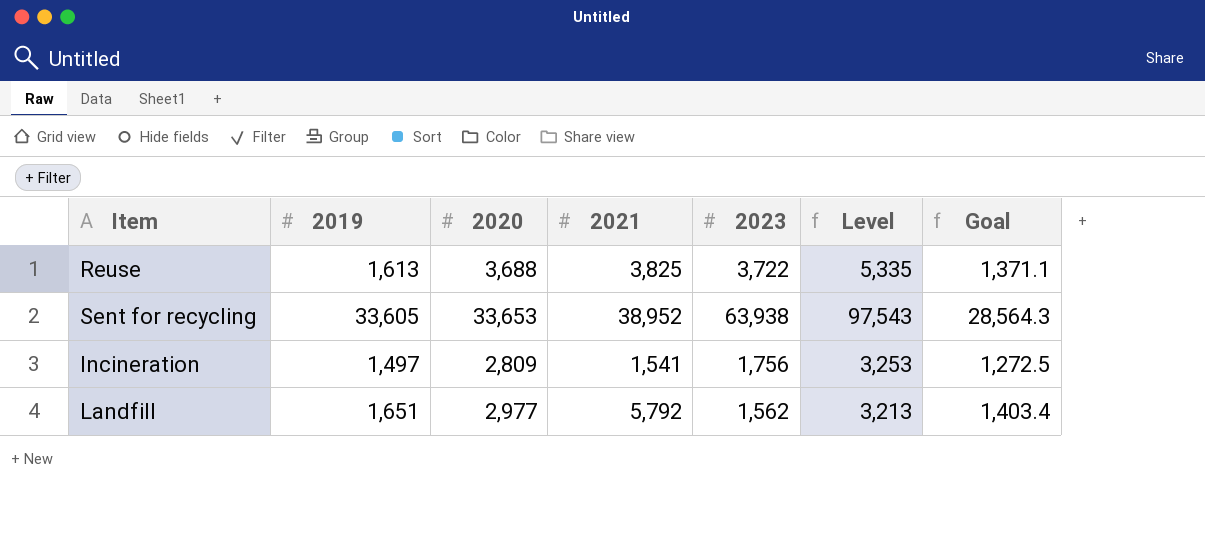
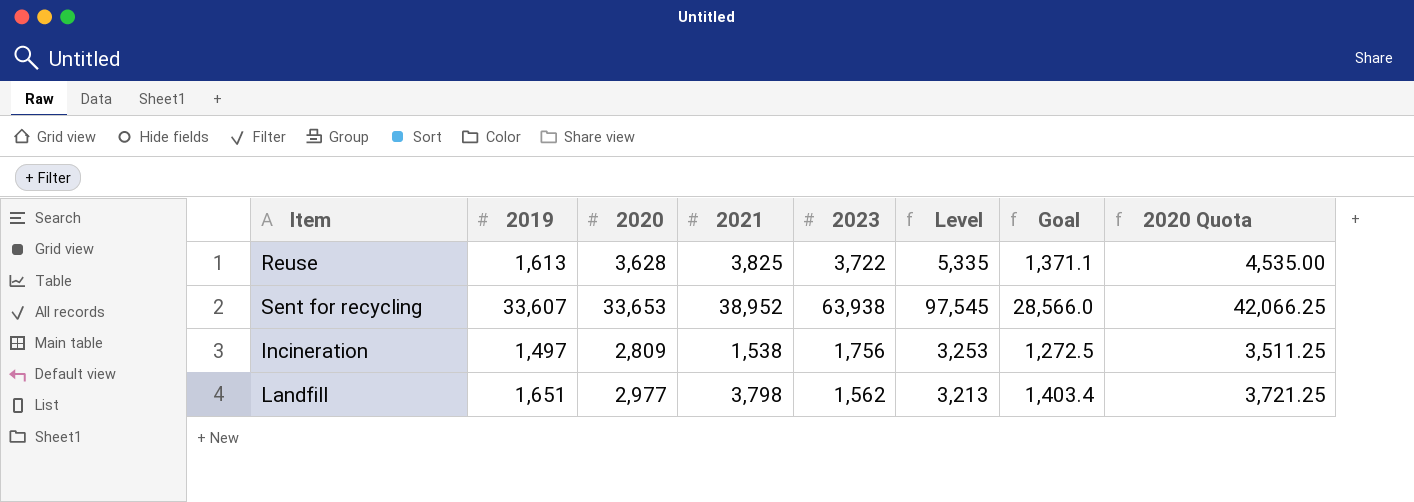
column 2020 Quota | formula: none -> [2020] * 1.25
Reuse | 2020: 3,688 -> 3,628
Sent for recycling | 2019: 33,605 -> 33,607
Sent for recycling | Level: 97,543 -> 97,545
Sent for recycling | Goal: 28,564.3 -> 28,566.0
Incineration | 2021: 1,541 -> 1,538
Landfill | 2021: 5,792 -> 3,798

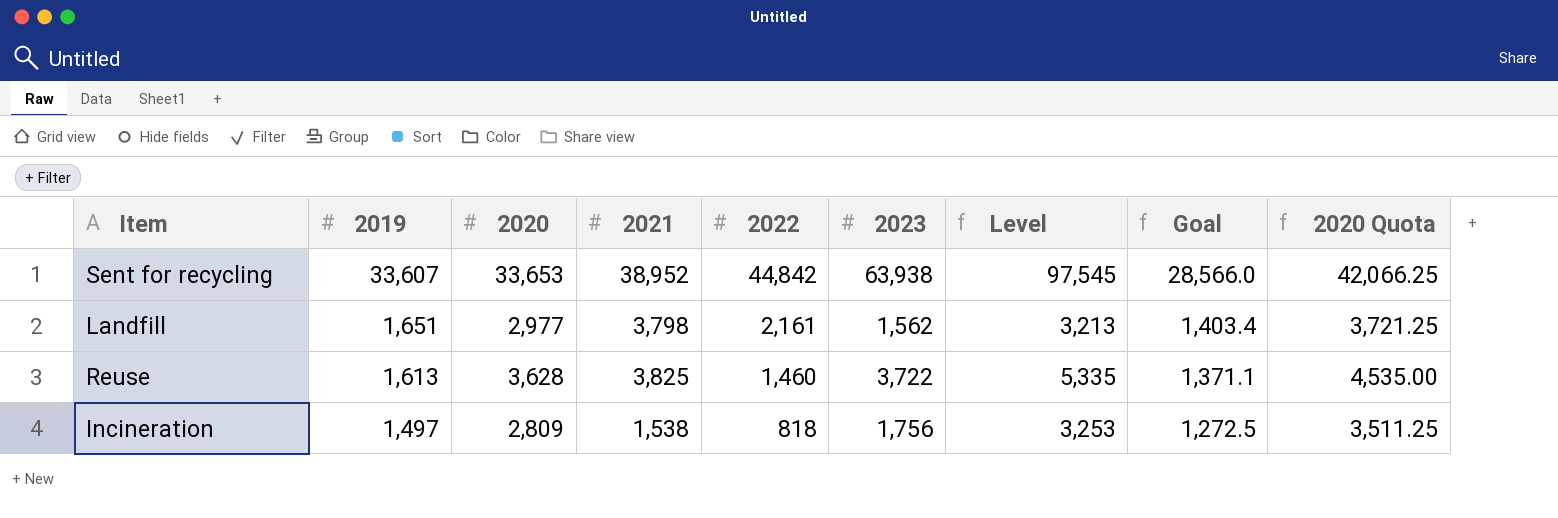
row order: none -> 2019 descending
column 2022 | position: none -> 5

